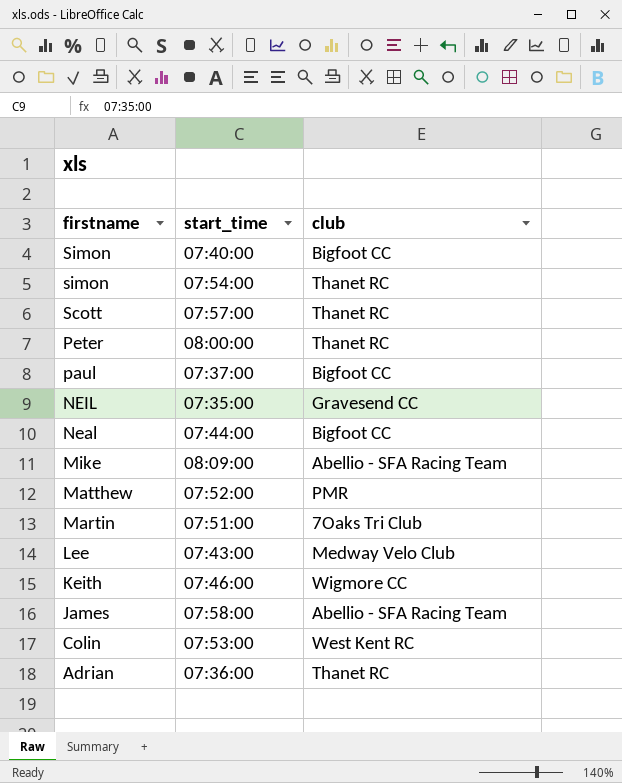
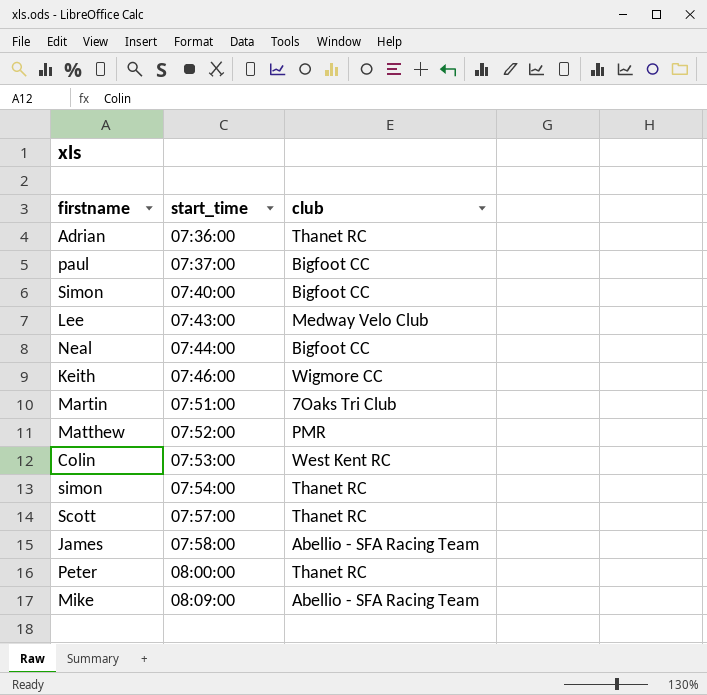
row order: firstname descending -> start_time ascending
row NEIL: 07:35:00 | Gravesend CC -> none

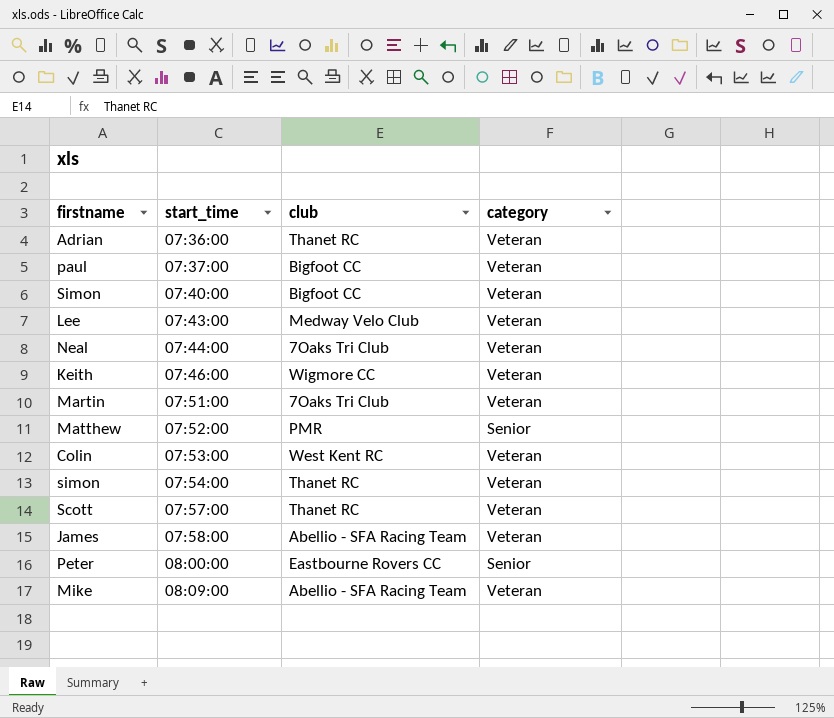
column category | position: none -> 4
Neal | club: Bigfoot CC -> 7Oaks Tri Club
Peter | club: Thanet RC -> Eastbourne Rovers CC

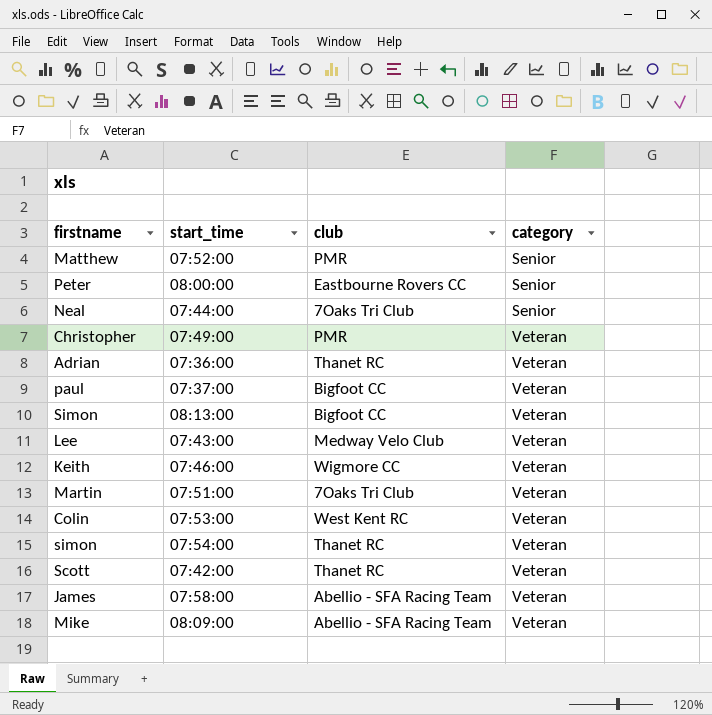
row order: start_time ascending -> category ascending
Neal | category: Veteran -> Senior
row Christopher: none -> 07:49:00 | PMR | Veteran
Simon | start_time: 07:40:00 -> 08:13:00
Scott | start_time: 07:57:00 -> 07:42:00

